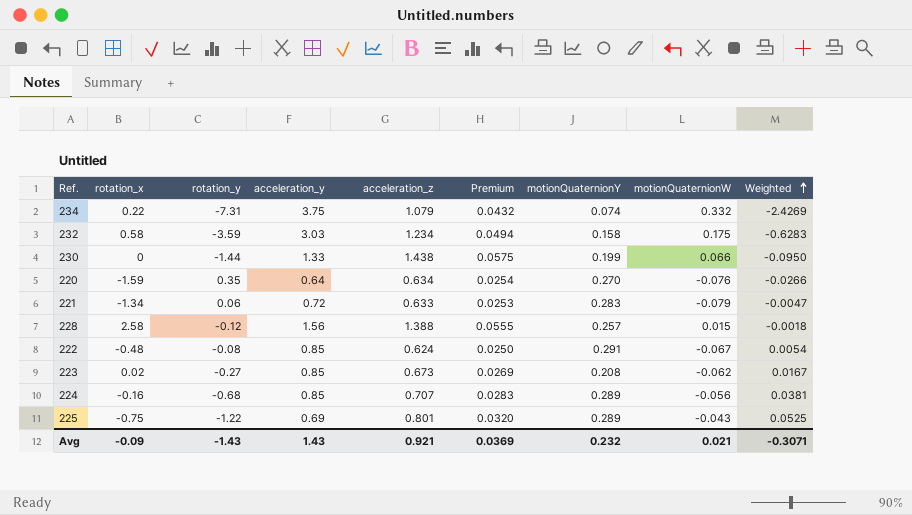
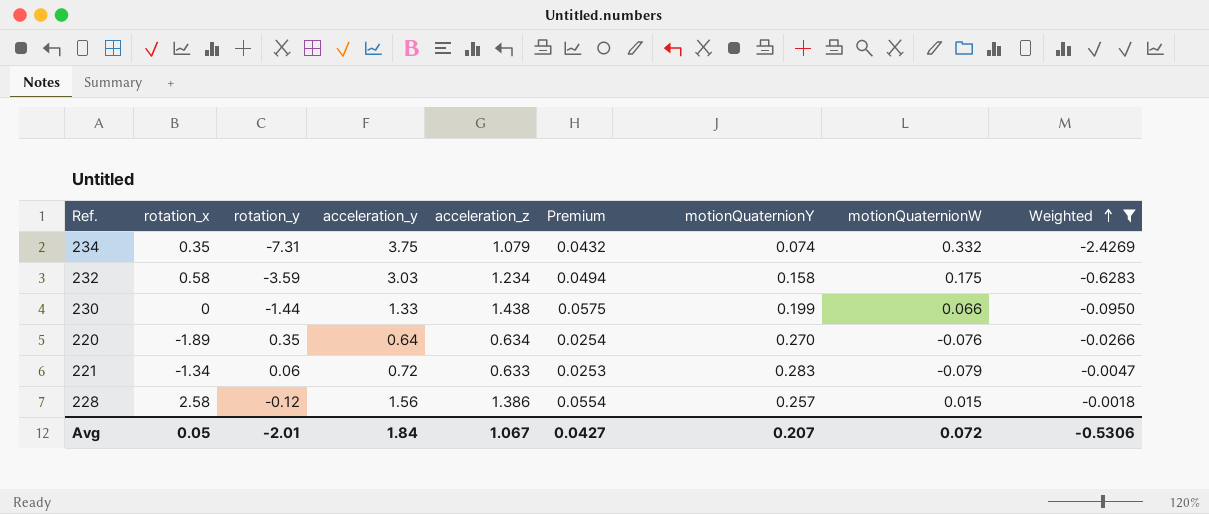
filter: none -> Weighted <= -0.0018
234 | rotation_x: 0.22 -> 0.35
220 | rotation_x: -1.59 -> -1.89
228 | acceleration_z: 1.388 -> 1.386
228 | Premium: 0.0555 -> 0.0554
Avg | rotation_x: -0.09 -> 0.05
Avg | rotation_y: -1.43 -> -2.01
Avg | acceleration_y: 1.43 -> 1.84
Avg | acceleration_z: 0.921 -> 1.067
Avg | Premium: 0.0369 -> 0.0427
Avg | motionQuaternionY: 0.232 -> 0.207
Avg | motionQuaternionW: 0.021 -> 0.072
Avg | Weighted: -0.3071 -> -0.5306

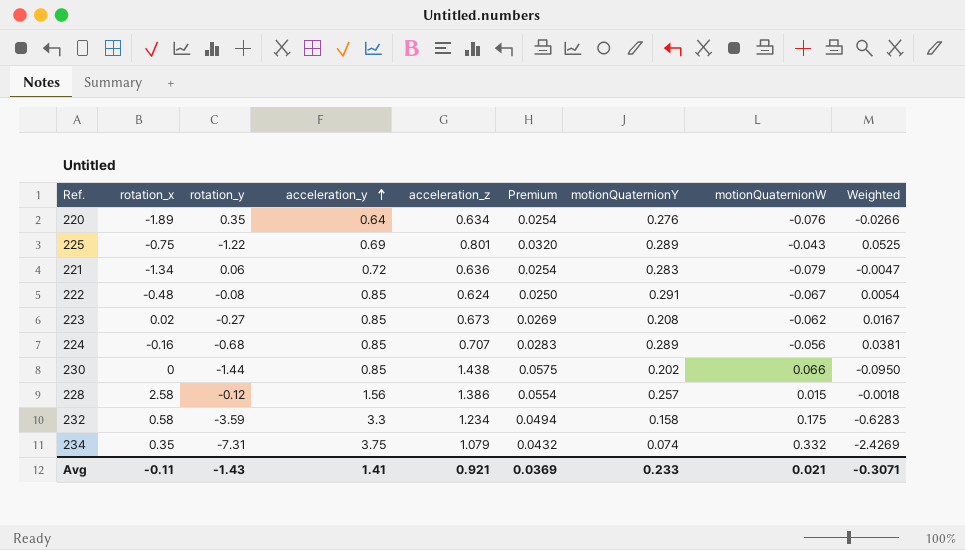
filter: Weighted <= -0.0018 -> none
row order: Weighted ascending -> acceleration_y ascending
220 | motionQuaternionY: 0.270 -> 0.276
221 | acceleration_z: 0.633 -> 0.636
221 | Premium: 0.0253 -> 0.0254
230 | acceleration_y: 1.33 -> 0.85
230 | motionQuaternionY: 0.199 -> 0.202
232 | acceleration_y: 3.03 -> 3.3
Avg | rotation_x: 0.05 -> -0.11
Avg | rotation_y: -2.01 -> -1.43
Avg | acceleration_y: 1.84 -> 1.41
Avg | acceleration_z: 1.067 -> 0.921
Avg | Premium: 0.0427 -> 0.0369
Avg | motionQuaternionY: 0.207 -> 0.233
Avg | motionQuaternionW: 0.072 -> 0.021
Avg | Weighted: -0.5306 -> -0.3071

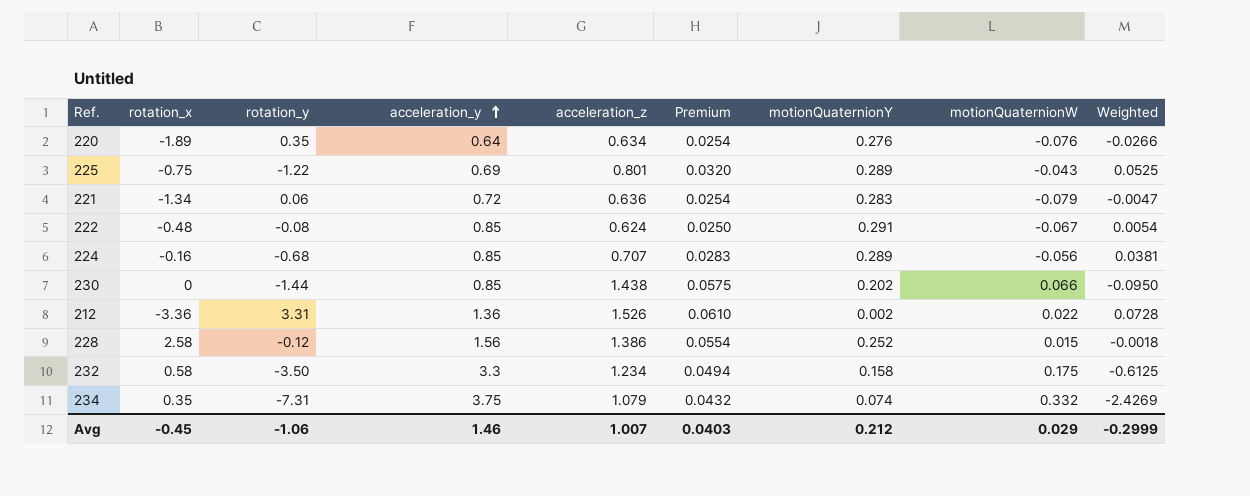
row 223: 0.02 | -0.27 | 0.85 | 0.673 | 0.0269 | 0.208 | -0.062 | 0.0167 -> none
row 212: none -> -3.36 | 3.31 | 1.36 | 1.526 | 0.0610 | 0.002 | 0.022 | 0.0728
228 | motionQuaternionY: 0.257 -> 0.252
232 | rotation_y: -3.59 -> -3.50
232 | Weighted: -0.6283 -> -0.6125
Avg | rotation_x: -0.11 -> -0.45
Avg | rotation_y: -1.43 -> -1.06
Avg | acceleration_y: 1.41 -> 1.46
Avg | acceleration_z: 0.921 -> 1.007
Avg | Premium: 0.0369 -> 0.0403
Avg | motionQuaternionY: 0.233 -> 0.212
Avg | motionQuaternionW: 0.021 -> 0.029
Avg | Weighted: -0.3071 -> -0.2999

